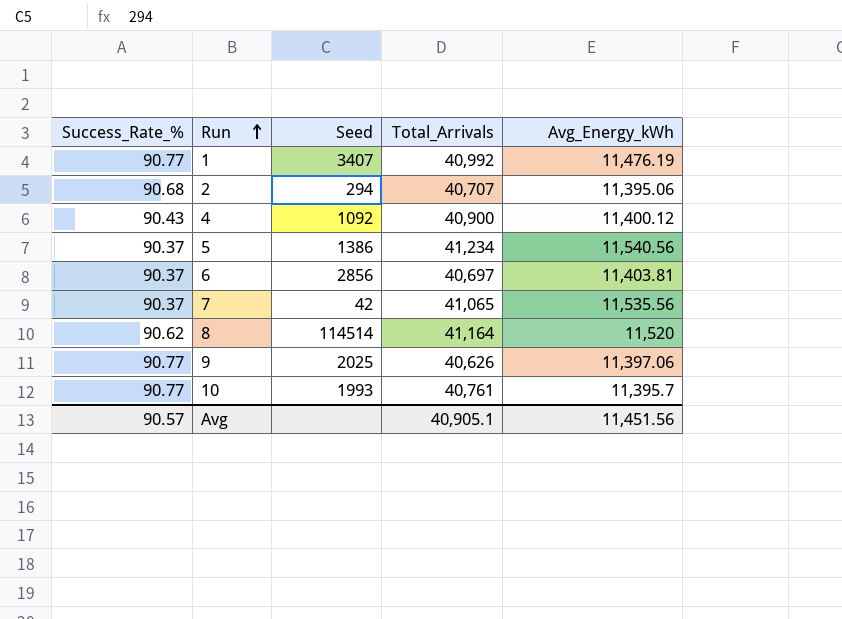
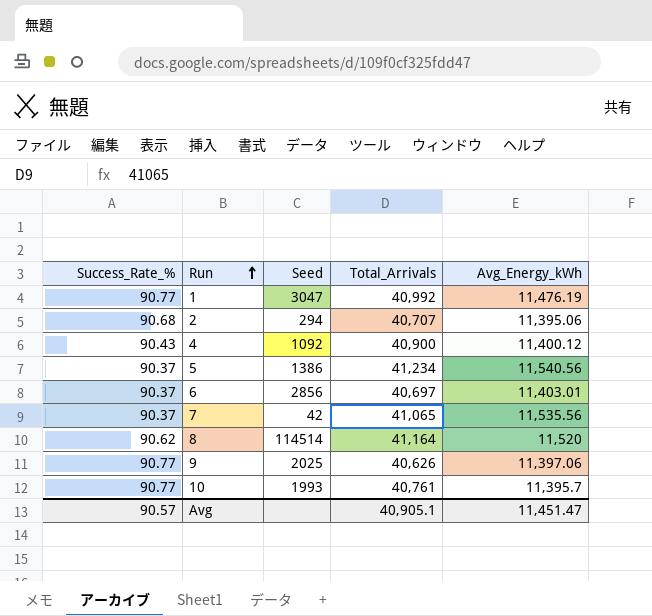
1 | Seed: 3407 -> 3047
6 | Avg_Energy_kWh: 11,403.81 -> 11,403.01
Avg | Avg_Energy_kWh: 11,451.56 -> 11,451.47

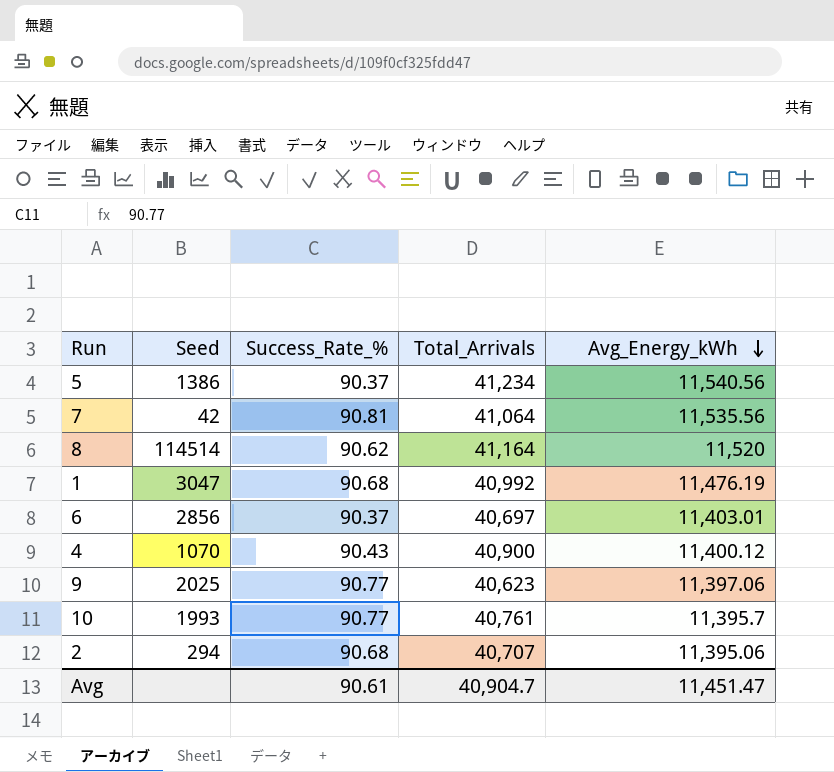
row order: Run ascending -> Avg_Energy_kWh descending
column Success_Rate_% | position: 1 -> 3
7 | Success_Rate_%: 90.37 -> 90.81
7 | Total_Arrivals: 41,065 -> 41,064
1 | Success_Rate_%: 90.77 -> 90.68
4 | Seed: 1092 -> 1070
9 | Total_Arrivals: 40,626 -> 40,623
Avg | Success_Rate_%: 90.57 -> 90.61
Avg | Total_Arrivals: 40,905.1 -> 40,904.7

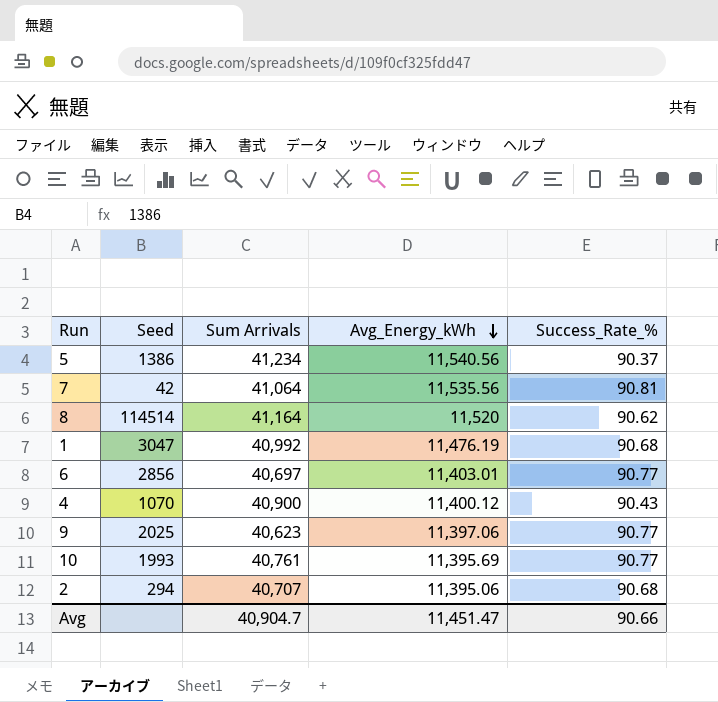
column name: Total_Arrivals -> Sum Arrivals
column Success_Rate_% | position: 3 -> 5
6 | Success_Rate_%: 90.37 -> 90.77
10 | Avg_Energy_kWh: 11,395.7 -> 11,395.69
Avg | Success_Rate_%: 90.61 -> 90.66

